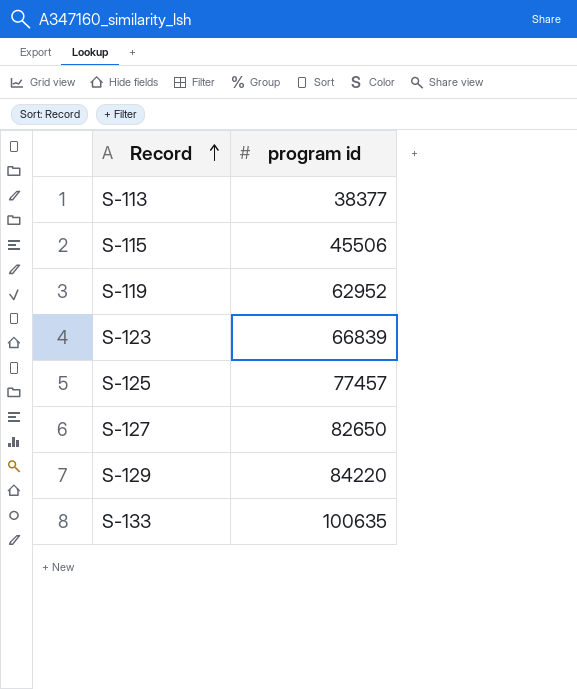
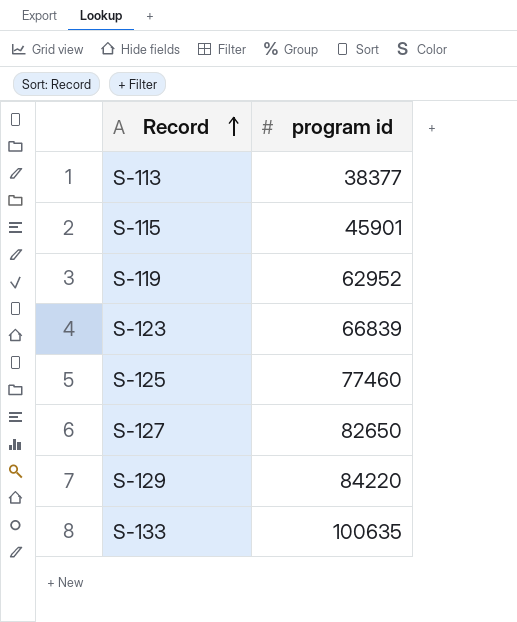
S-115 | program id: 45506 -> 45901
S-125 | program id: 77457 -> 77460

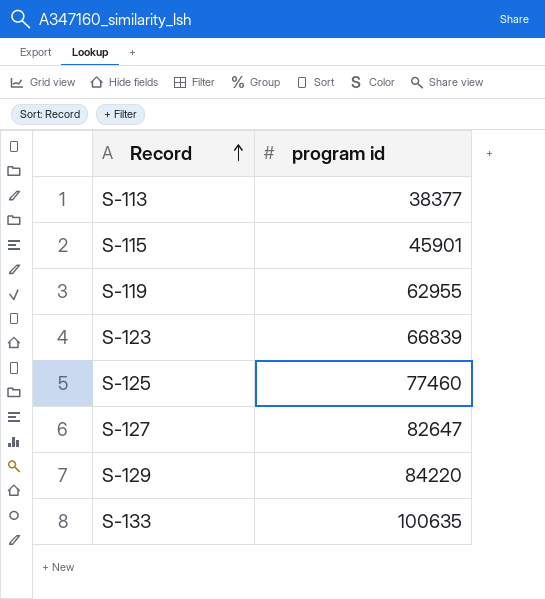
S-119 | program id: 62952 -> 62955
S-127 | program id: 82650 -> 82647

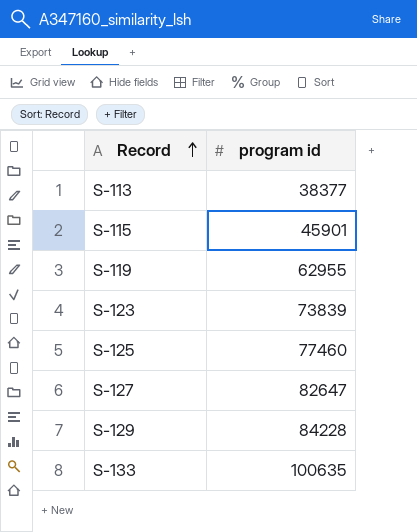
S-123 | program id: 66839 -> 73839
S-129 | program id: 84220 -> 84228

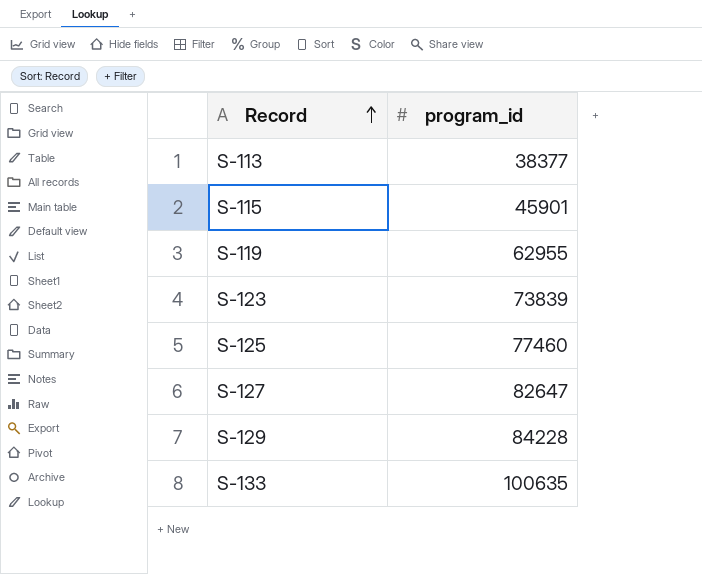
column name: program id -> program_id

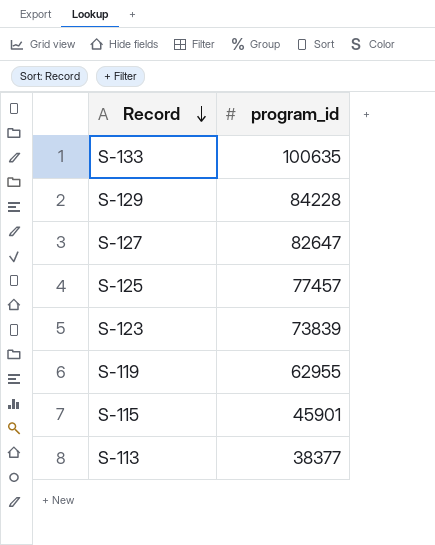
row order: Record ascending -> Record descending
S-125 | program_id: 77460 -> 77457

